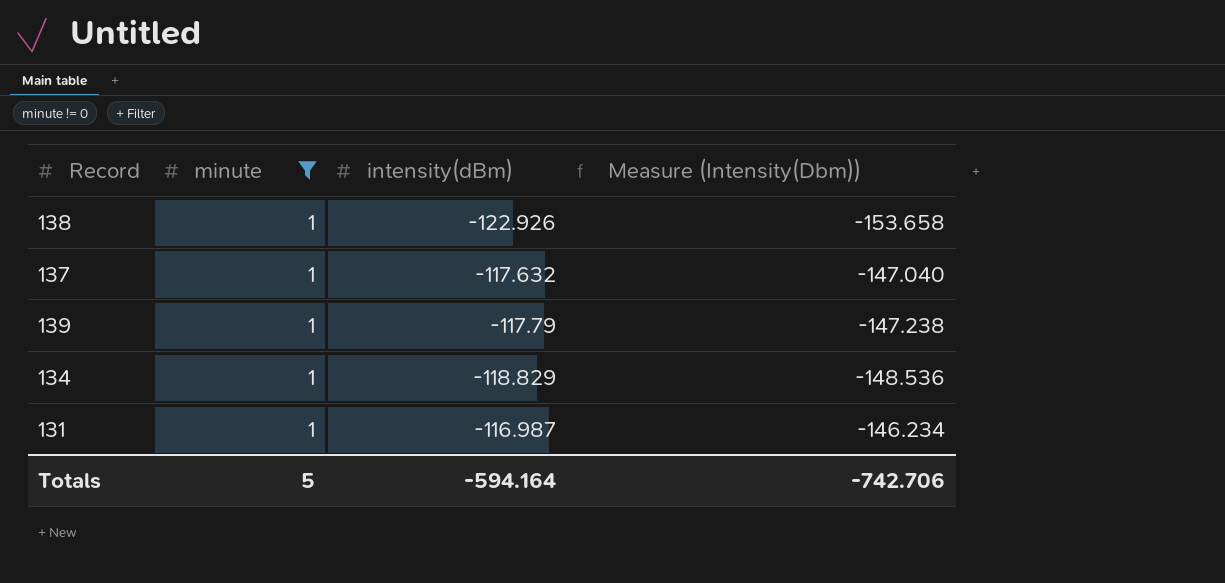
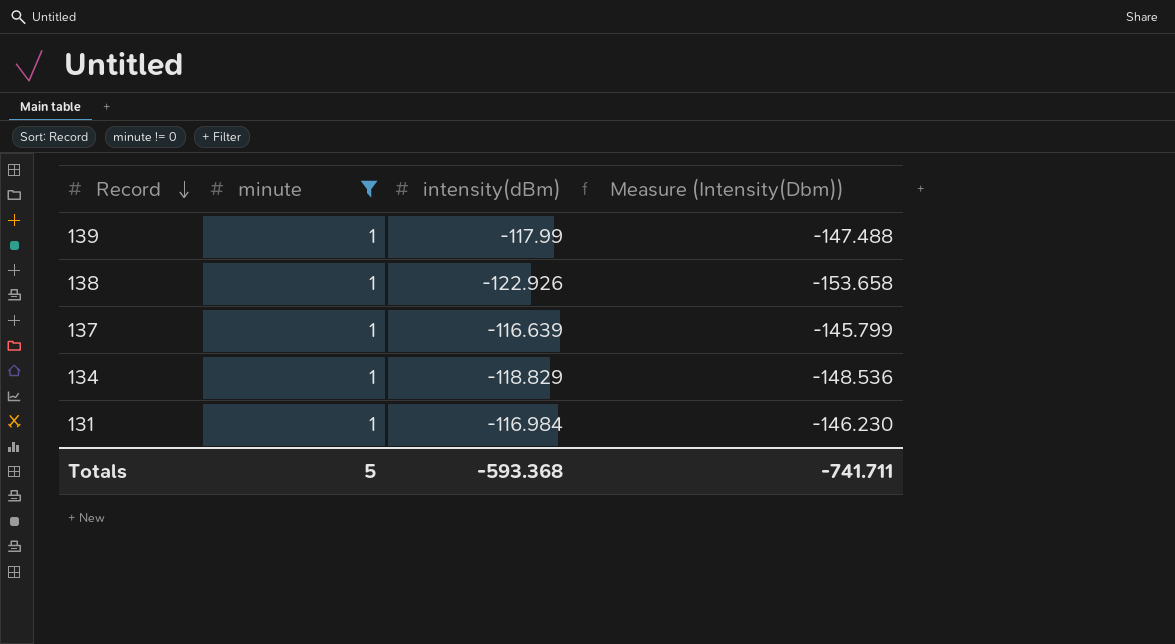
row order: none -> Record descending
139 | intensity(dBm): -117.79 -> -117.99
139 | Measure (Intensity(Dbm)): -147.238 -> -147.488
137 | intensity(dBm): -117.632 -> -116.639
137 | Measure (Intensity(Dbm)): -147.040 -> -145.799
131 | intensity(dBm): -116.987 -> -116.984
131 | Measure (Intensity(Dbm)): -146.234 -> -146.230
Totals | intensity(dBm): -594.164 -> -593.368
Totals | Measure (Intensity(Dbm)): -742.706 -> -741.711

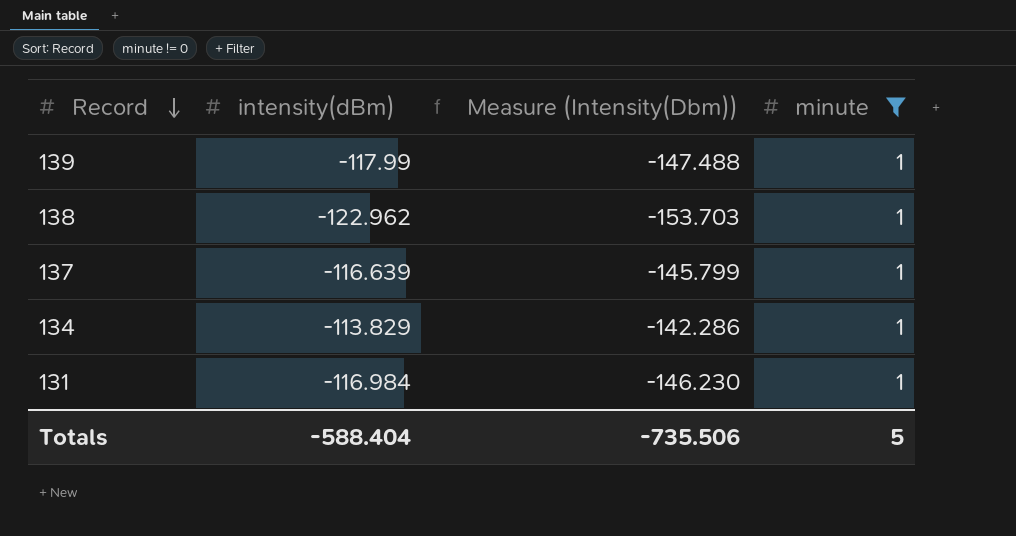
column minute | position: 2 -> 4
138 | intensity(dBm): -122.926 -> -122.962
138 | Measure (Intensity(Dbm)): -153.658 -> -153.703
134 | intensity(dBm): -118.829 -> -113.829
134 | Measure (Intensity(Dbm)): -148.536 -> -142.286
Totals | intensity(dBm): -593.368 -> -588.404
Totals | Measure (Intensity(Dbm)): -741.711 -> -735.506

